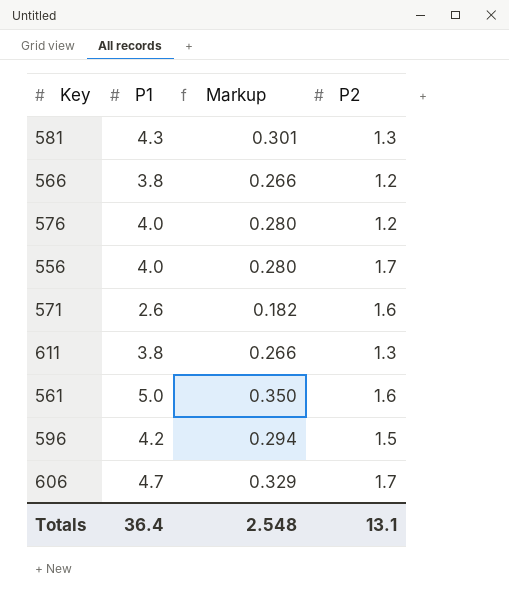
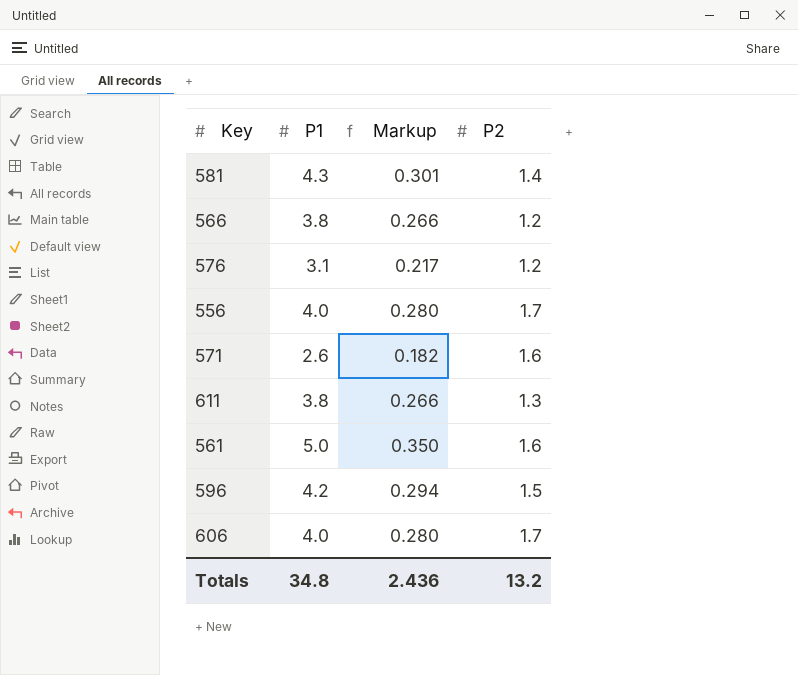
581 | P2: 1.3 -> 1.4
576 | P1: 4.0 -> 3.1
576 | Markup: 0.280 -> 0.217
606 | P1: 4.7 -> 4.0
606 | Markup: 0.329 -> 0.280
Totals | P1: 36.4 -> 34.8
Totals | Markup: 2.548 -> 2.436
Totals | P2: 13.1 -> 13.2

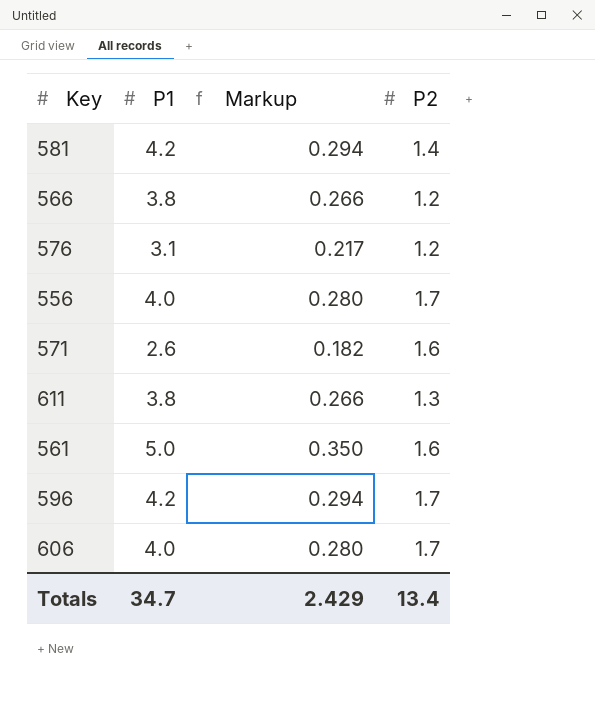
581 | P1: 4.3 -> 4.2
581 | Markup: 0.301 -> 0.294
596 | P2: 1.5 -> 1.7
Totals | P1: 34.8 -> 34.7
Totals | Markup: 2.436 -> 2.429
Totals | P2: 13.2 -> 13.4

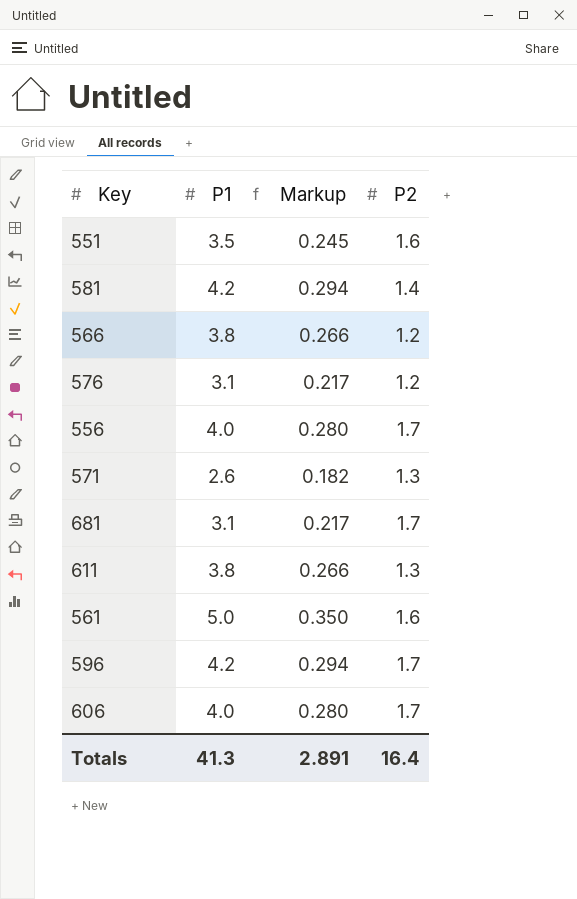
row 551: none -> 3.5 | 0.245 | 1.6
571 | P2: 1.6 -> 1.3
row 681: none -> 3.1 | 0.217 | 1.7
Totals | P1: 34.7 -> 41.3
Totals | Markup: 2.429 -> 2.891
Totals | P2: 13.4 -> 16.4

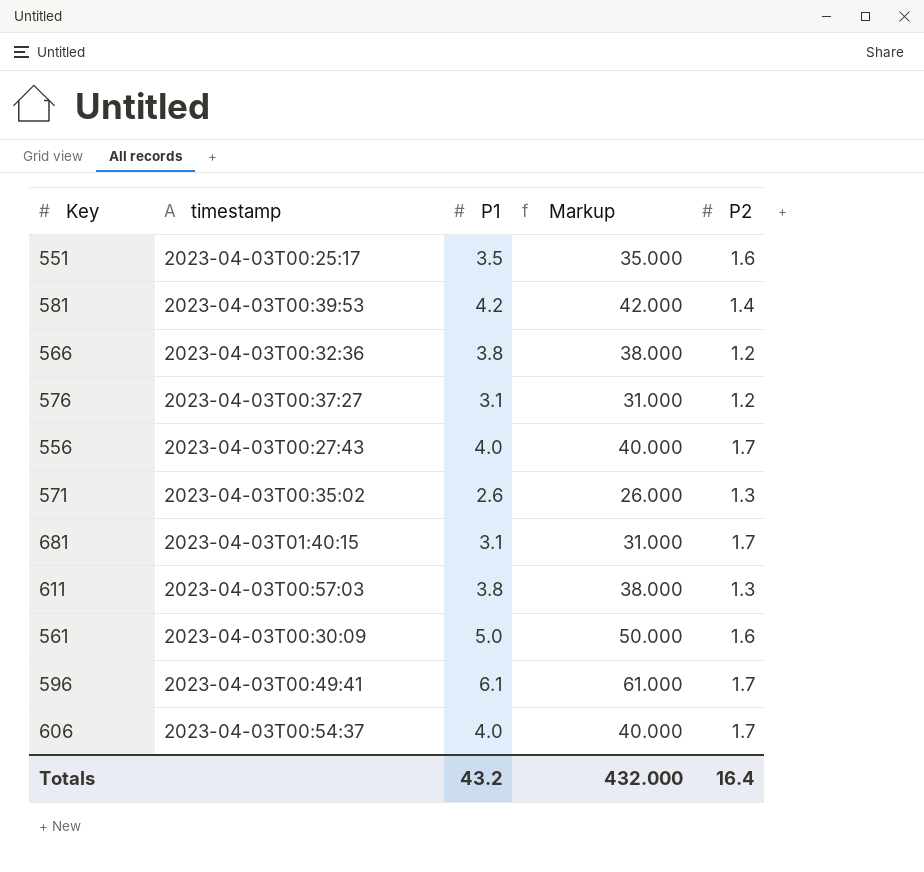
column timestamp | position: none -> 2
column Markup | formula: [P1] * 0.07 -> [P1] * 10
596 | P1: 4.2 -> 6.1
Totals | P1: 41.3 -> 43.2
Totals | Markup: 2.891 -> 432.000

